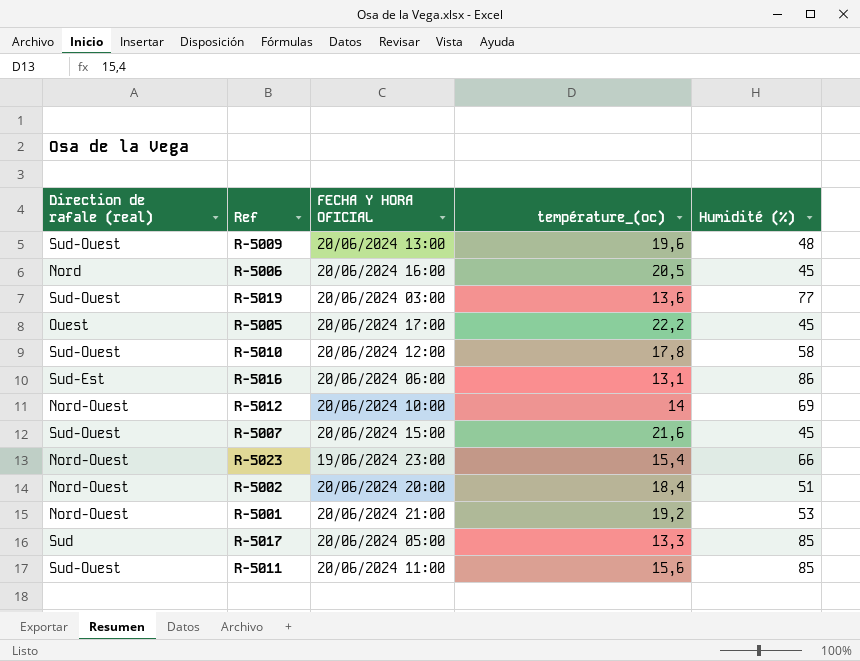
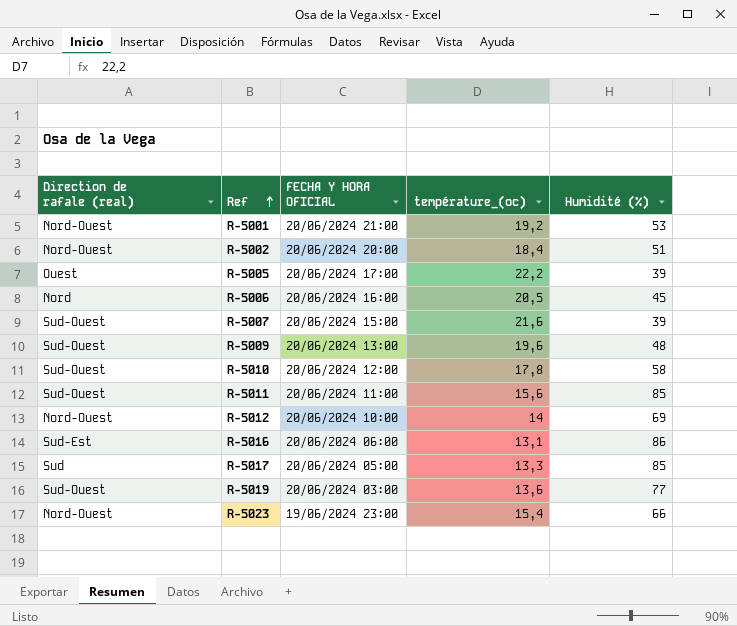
row order: none -> Ref ascending
R-5005 | Humidité (%): 45 -> 39
R-5007 | Humidité (%): 45 -> 39

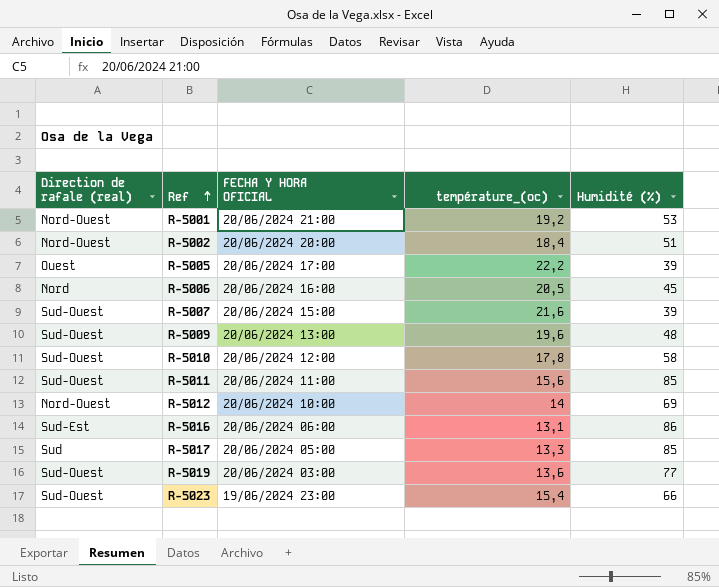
R-5023 | Direction de rafale (real): Nord-Ouest -> Sud-Ouest

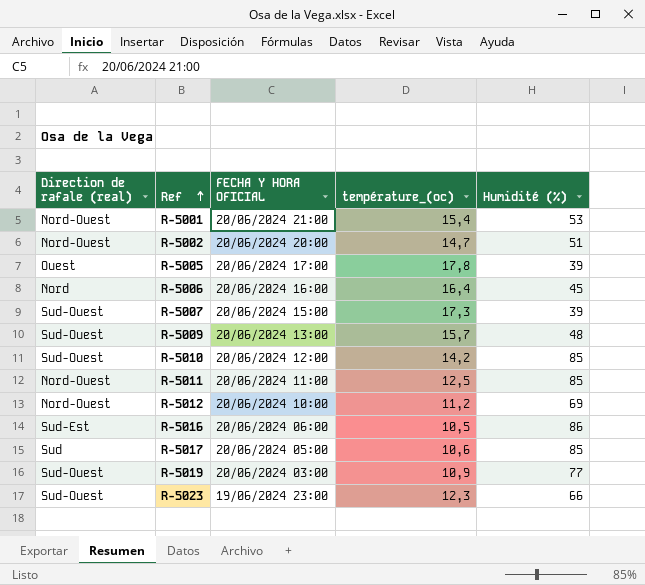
R-5001 | température_(ºc): 19,2 -> 15,4
R-5002 | température_(ºc): 18,4 -> 14,7
R-5005 | température_(ºc): 22,2 -> 17,8
R-5006 | température_(ºc): 20,5 -> 16,4
R-5007 | température_(ºc): 21,6 -> 17,3
R-5009 | température_(ºc): 19,6 -> 15,7
R-5010 | température_(ºc): 17,8 -> 14,2
R-5010 | Humidité (%): 58 -> 85
R-5011 | Direction de rafale (real): Sud-Ouest -> Nord-Ouest
R-5011 | température_(ºc): 15,6 -> 12,5
R-5012 | température_(ºc): 14 -> 11,2
R-5016 | température_(ºc): 13,1 -> 10,5
R-5017 | température_(ºc): 13,3 -> 10,6
R-5019 | température_(ºc): 13,6 -> 10,9
R-5023 | température_(ºc): 15,4 -> 12,3

